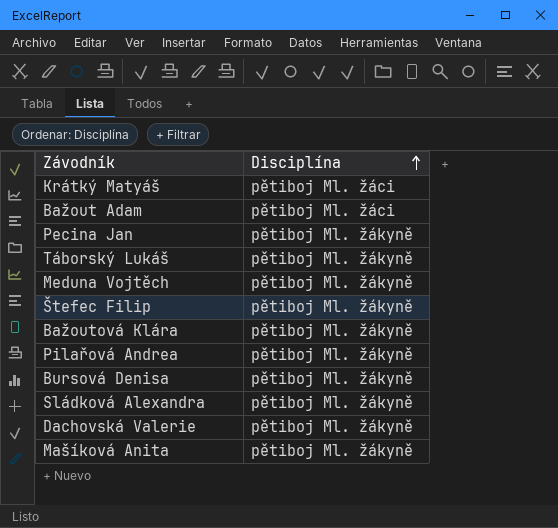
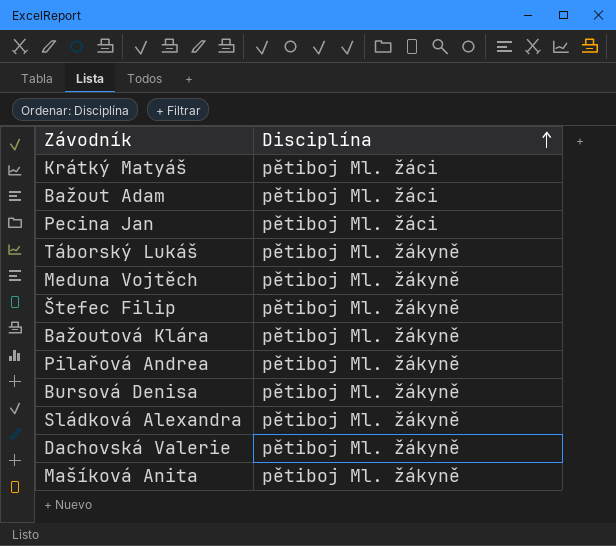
Pecina Jan | Disciplína: pětiboj Ml. žákyně -> pětiboj Ml. žáci

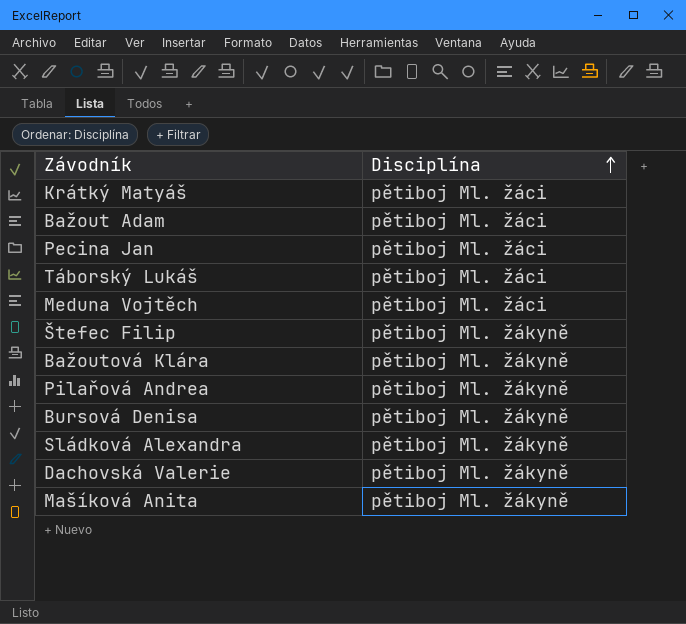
Táborský Lukáš | Disciplína: pětiboj Ml. žákyně -> pětiboj Ml. žáci
Meduna Vojtěch | Disciplína: pětiboj Ml. žákyně -> pětiboj Ml. žáci

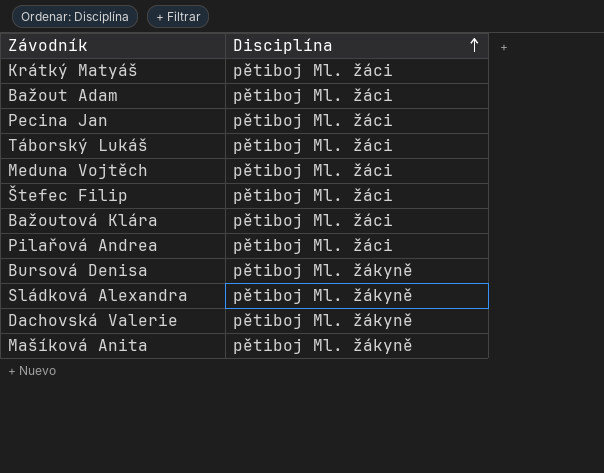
Štefec Filip | Disciplína: pětiboj Ml. žákyně -> pětiboj Ml. žáci
Bažoutová Klára | Disciplína: pětiboj Ml. žákyně -> pětiboj Ml. žáci
Pilařová Andrea | Disciplína: pětiboj Ml. žákyně -> pětiboj Ml. žáci

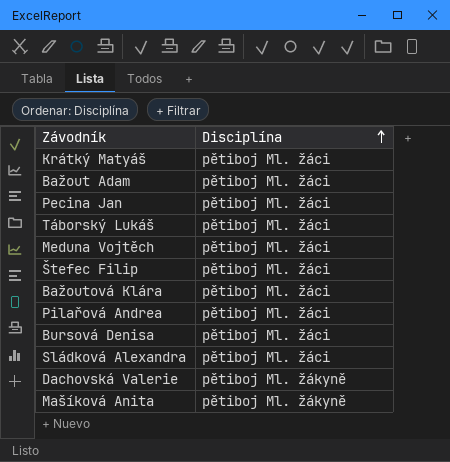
Bursová Denisa | Disciplína: pětiboj Ml. žákyně -> pětiboj Ml. žáci
Sládková Alexandra | Disciplína: pětiboj Ml. žákyně -> pětiboj Ml. žáci

